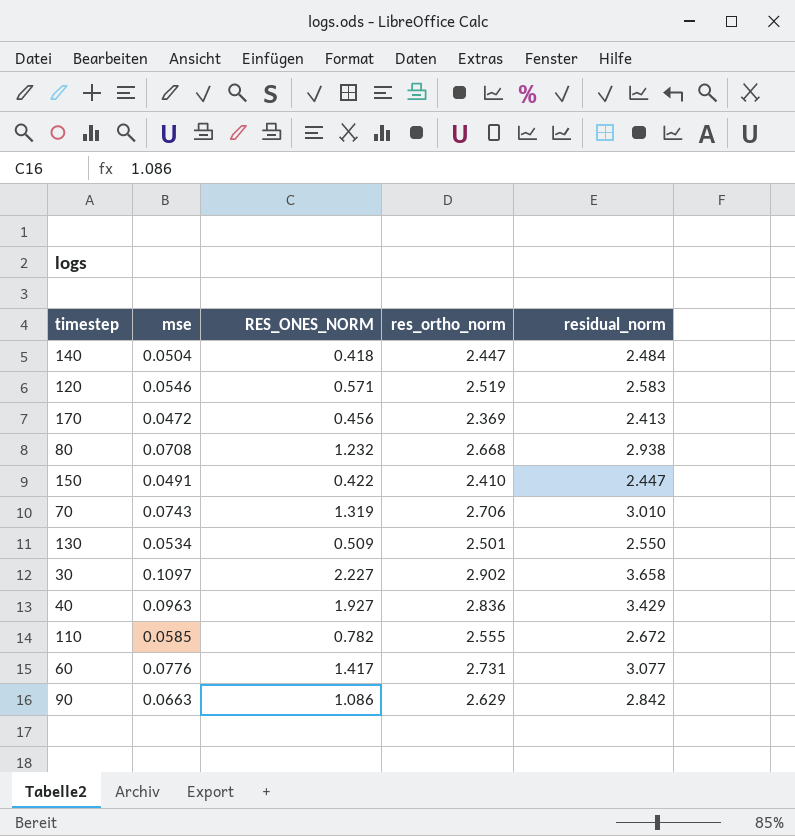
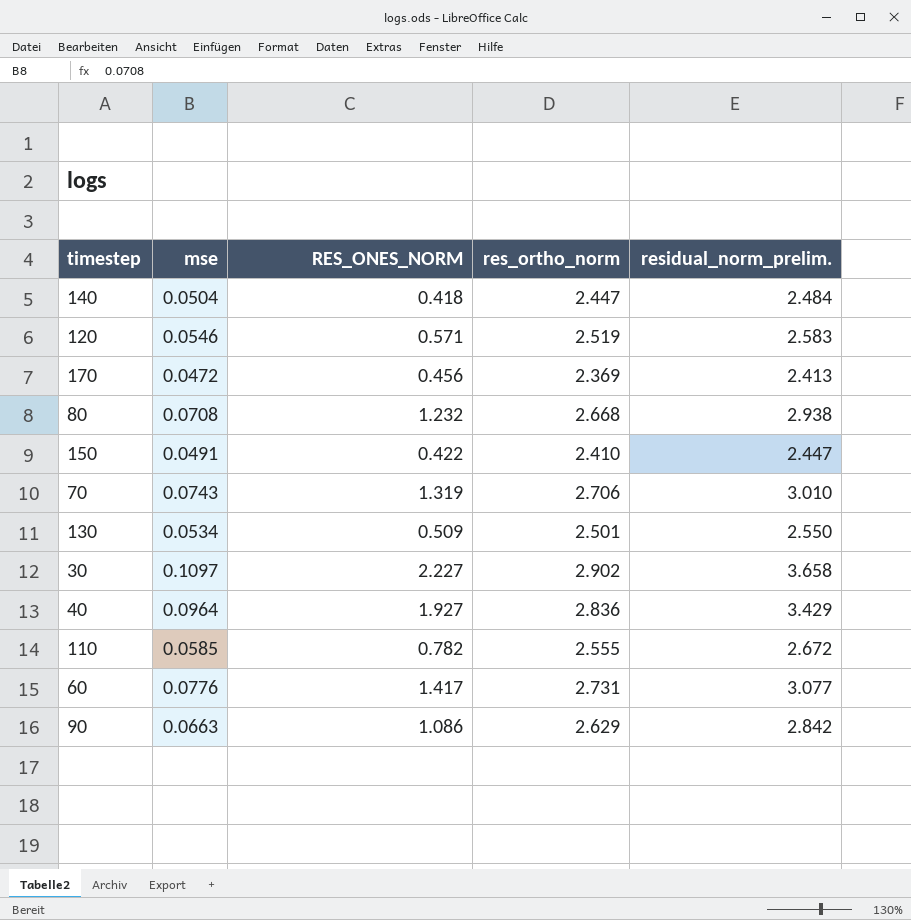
column name: residual_norm -> residual_norm_prelim.
40 | mse: 0.0963 -> 0.0964

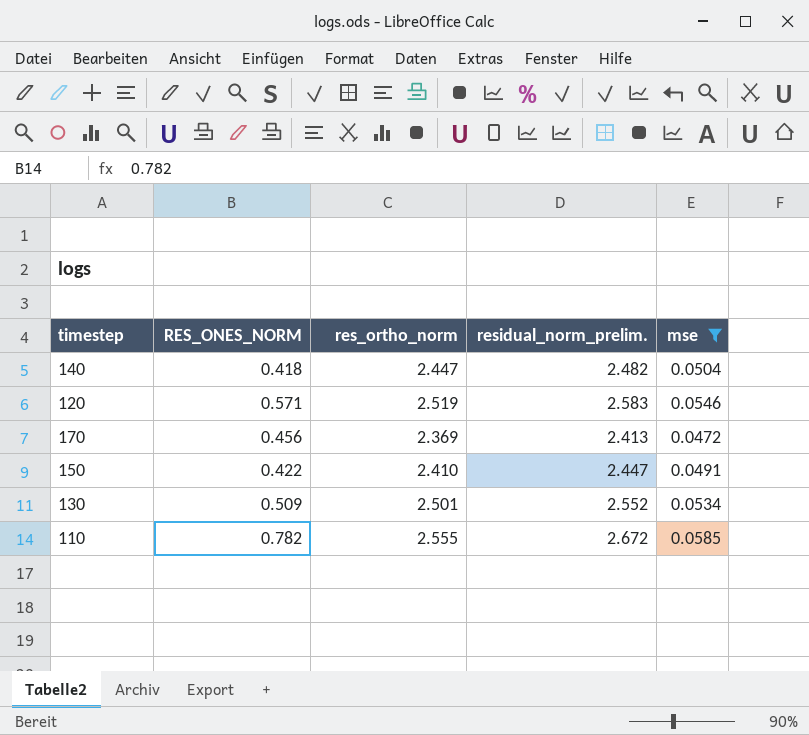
filter: none -> mse <= 0.0585
column mse | position: 2 -> 5
140 | residual_norm_prelim.: 2.484 -> 2.482
130 | residual_norm_prelim.: 2.550 -> 2.552

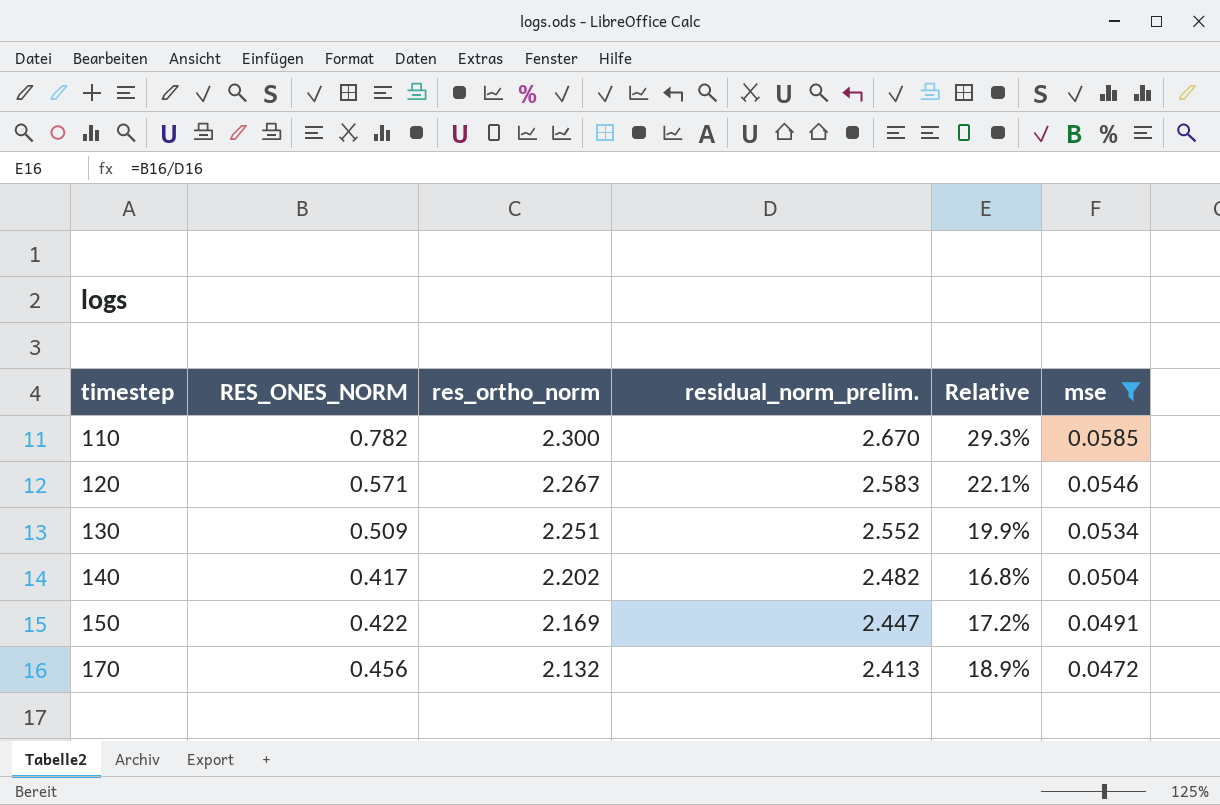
row order: none -> timestep ascending
column Relative | formula: none -> [RES_ONES_NORM] / [residual_norm_prelim.]
110 | res_ortho_norm: 2.555 -> 2.300
110 | residual_norm_prelim.: 2.672 -> 2.670
120 | res_ortho_norm: 2.519 -> 2.267
130 | res_ortho_norm: 2.501 -> 2.251
140 | RES_ONES_NORM: 0.418 -> 0.417
140 | res_ortho_norm: 2.447 -> 2.202
150 | res_ortho_norm: 2.410 -> 2.169
170 | res_ortho_norm: 2.369 -> 2.132

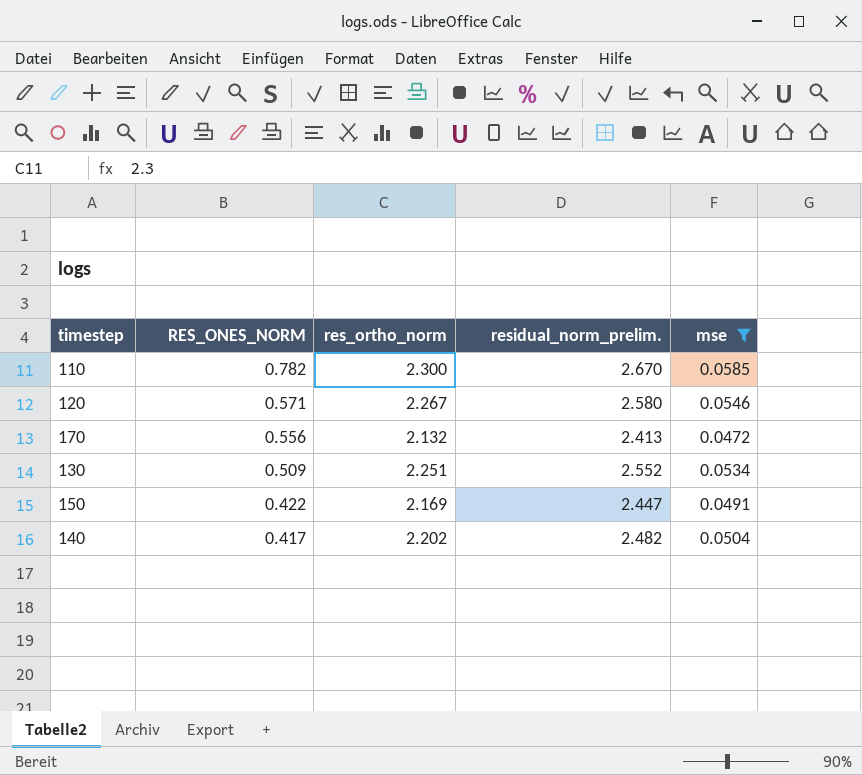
row order: timestep ascending -> RES_ONES_NORM descending
column Relative | formula: [RES_ONES_NORM] / [residual_norm_prelim.] -> none
120 | residual_norm_prelim.: 2.583 -> 2.580
170 | RES_ONES_NORM: 0.456 -> 0.556

